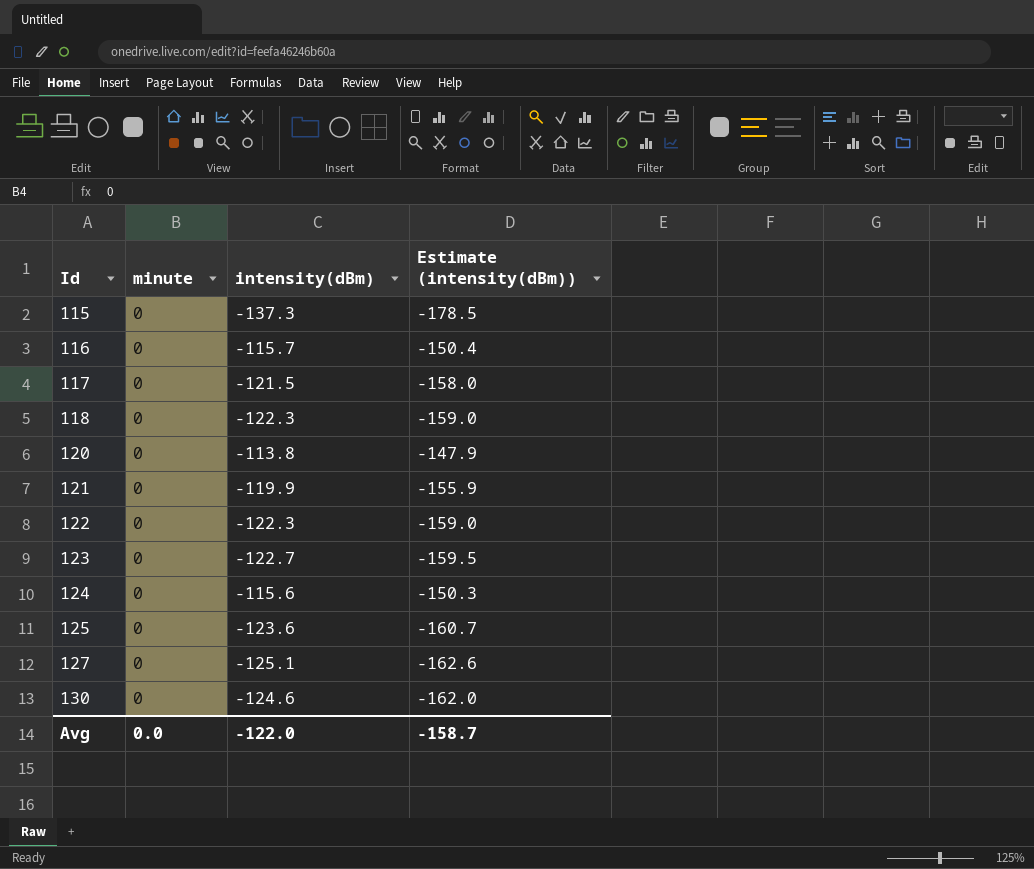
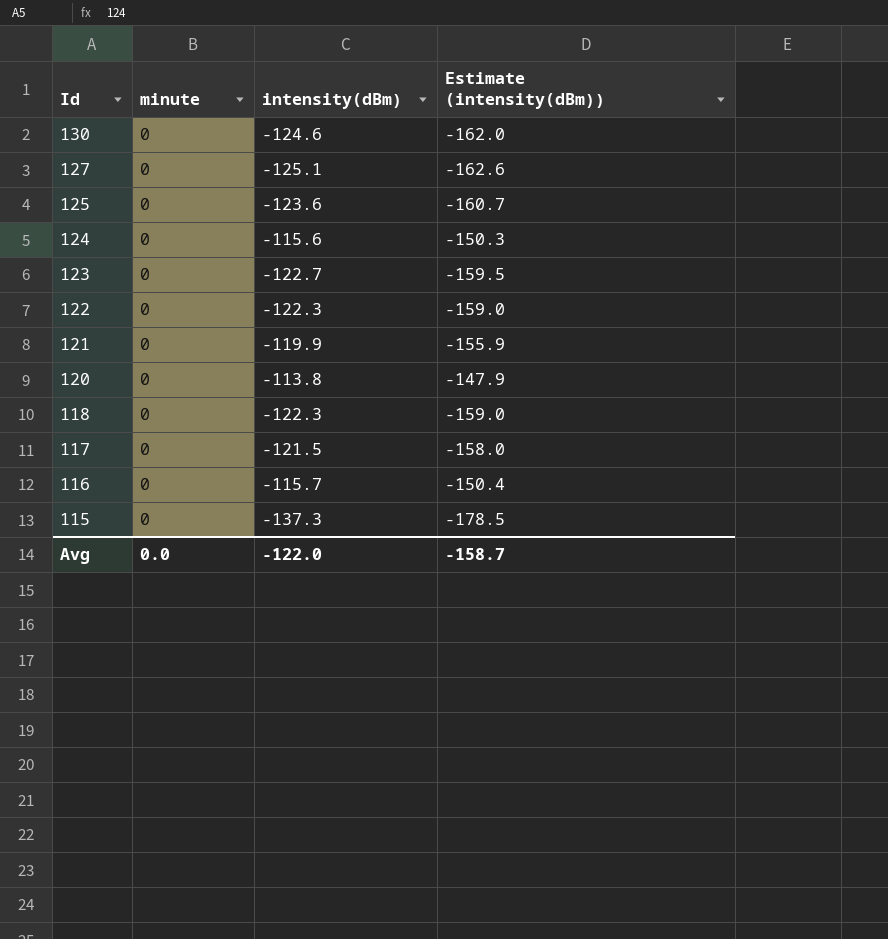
row order: Id ascending -> Id descending

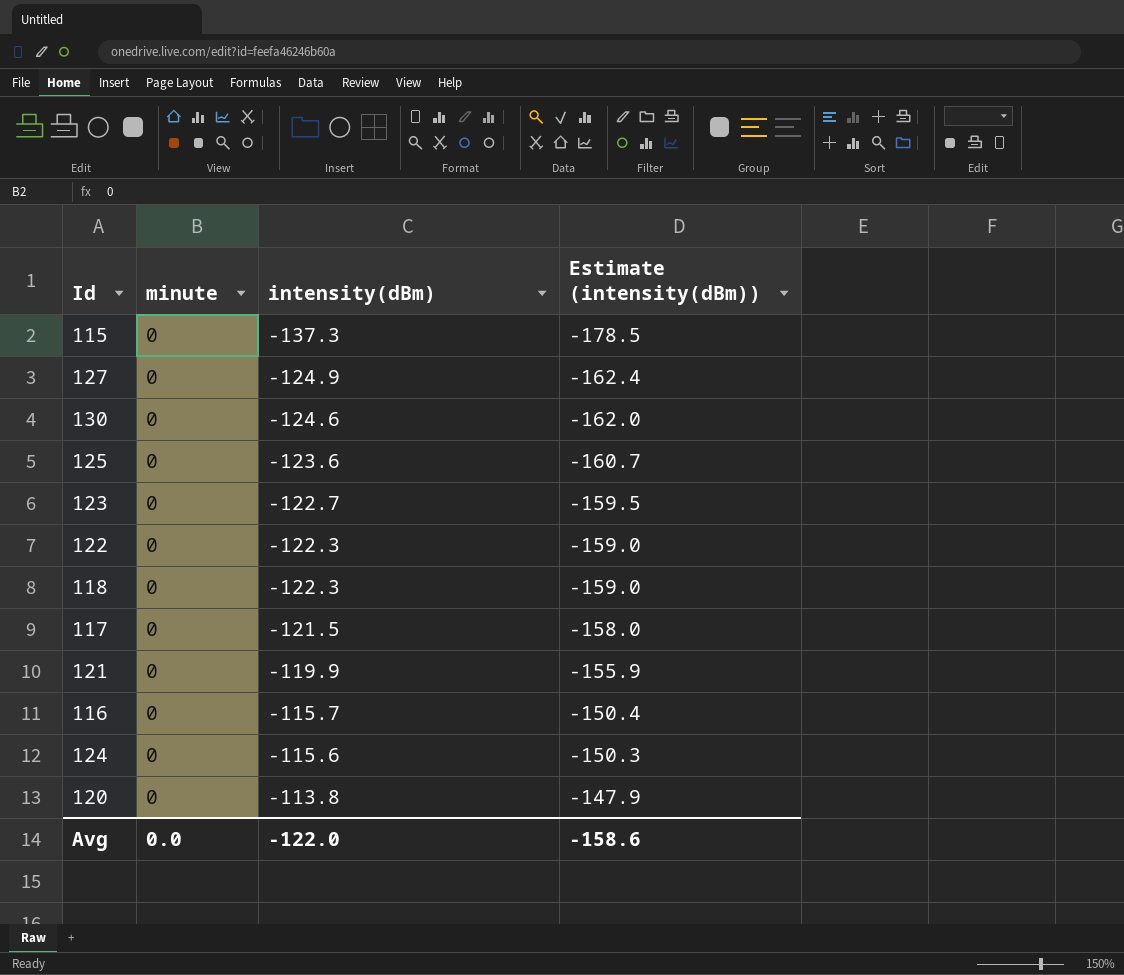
row order: Id descending -> intensity(dBm) ascending
127 | intensity(dBm): -125.1 -> -124.9
127 | Estimate (intensity(dBm)): -162.6 -> -162.4
Avg | Estimate (intensity(dBm)): -158.7 -> -158.6

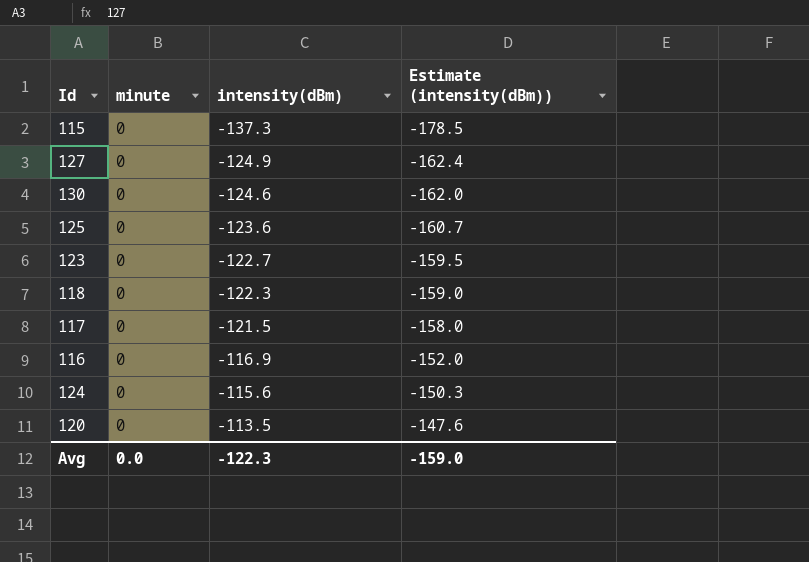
row 122: 0 | -122.3 | -159.0 -> none
row 121: 0 | -119.9 | -155.9 -> none
116 | intensity(dBm): -115.7 -> -116.9
116 | Estimate (intensity(dBm)): -150.4 -> -152.0
120 | intensity(dBm): -113.8 -> -113.5
120 | Estimate (intensity(dBm)): -147.9 -> -147.6
Avg | intensity(dBm): -122.0 -> -122.3
Avg | Estimate (intensity(dBm)): -158.6 -> -159.0

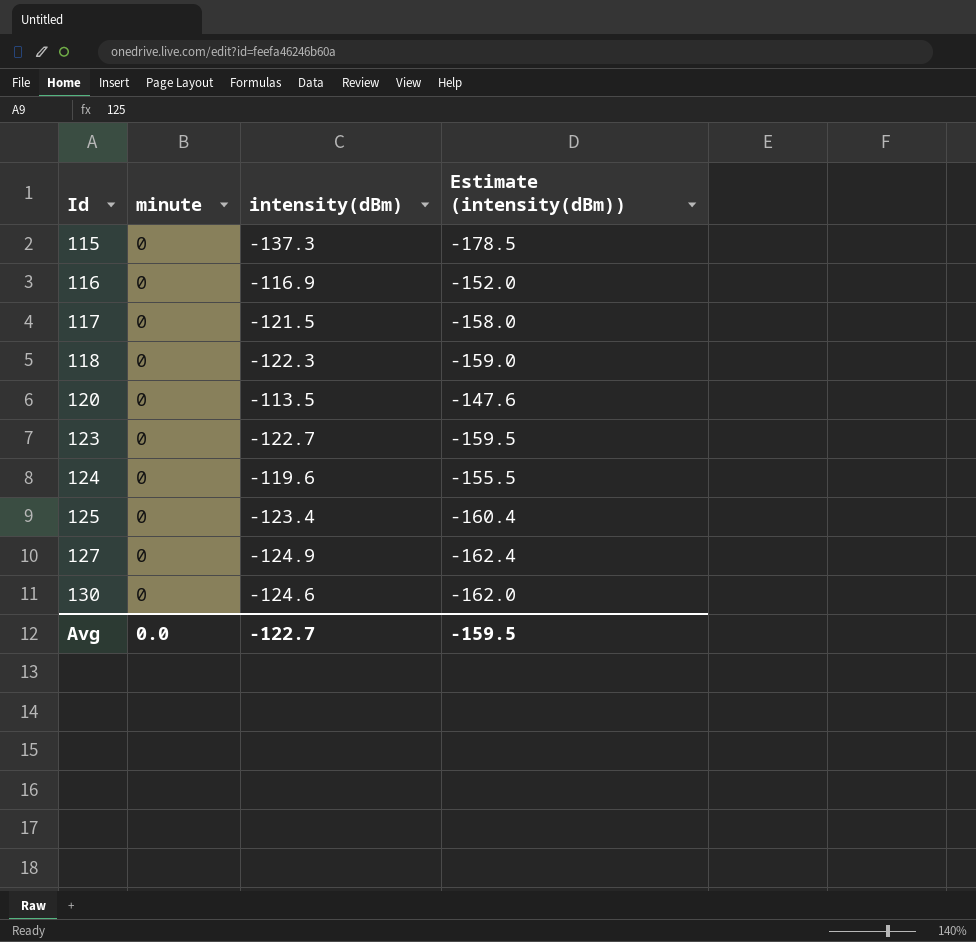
row order: intensity(dBm) ascending -> Id ascending
124 | intensity(dBm): -115.6 -> -119.6
124 | Estimate (intensity(dBm)): -150.3 -> -155.5
125 | intensity(dBm): -123.6 -> -123.4
125 | Estimate (intensity(dBm)): -160.7 -> -160.4
Avg | intensity(dBm): -122.3 -> -122.7
Avg | Estimate (intensity(dBm)): -159.0 -> -159.5

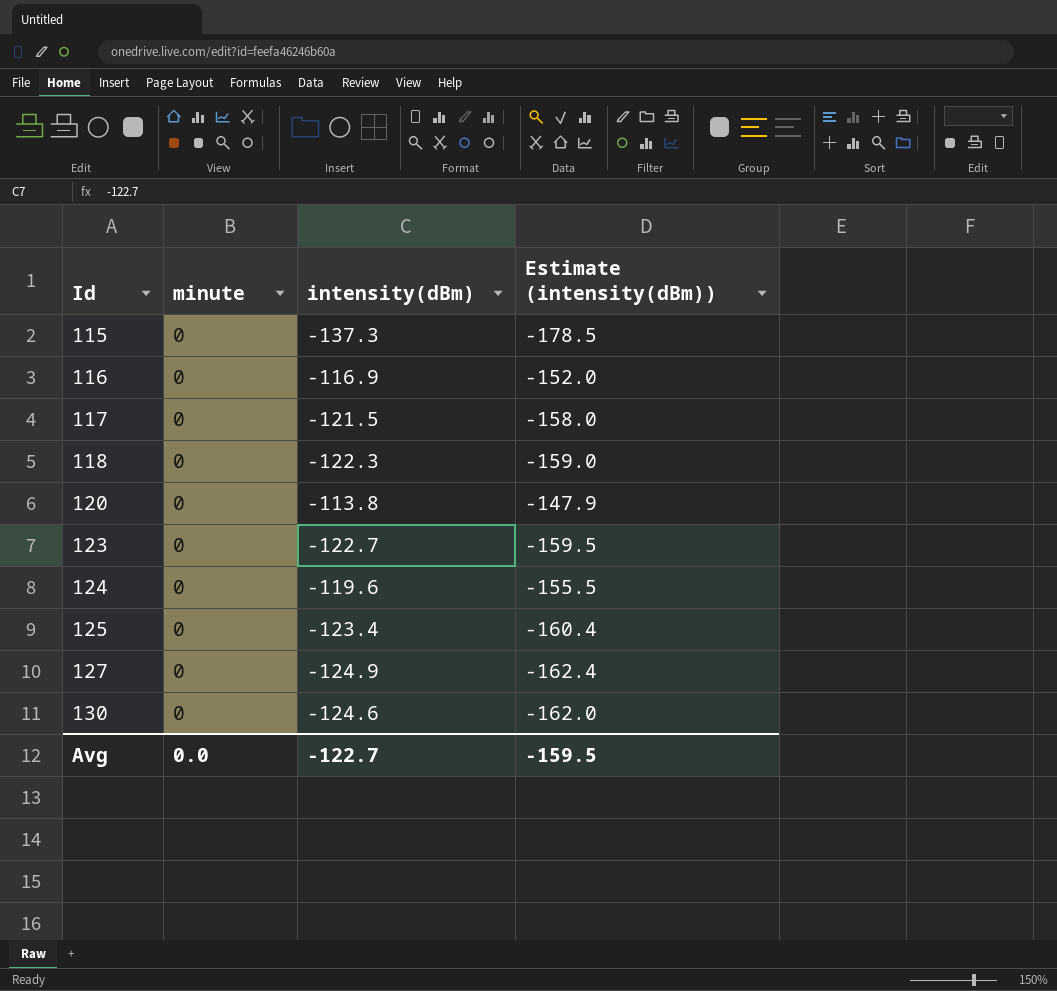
120 | intensity(dBm): -113.5 -> -113.8
120 | Estimate (intensity(dBm)): -147.6 -> -147.9

